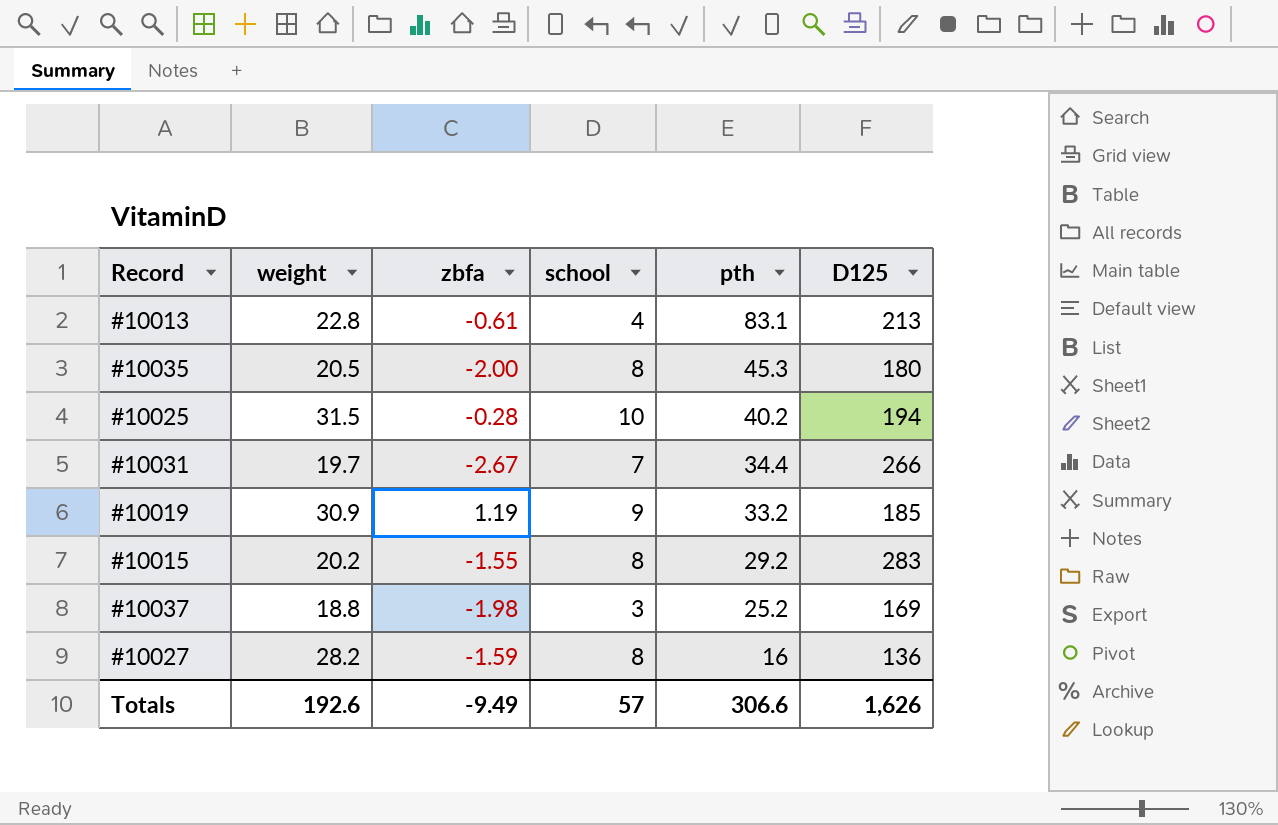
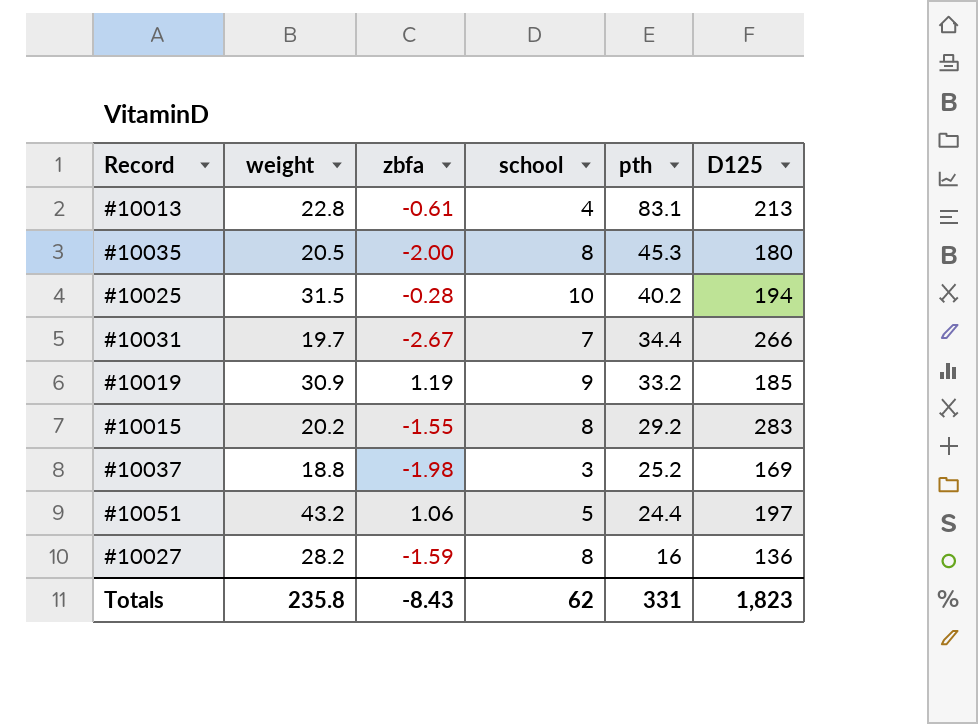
row #10051: none -> 43.2 | 1.06 | 5 | 24.4 | 197
Totals | weight: 192.6 -> 235.8
Totals | zbfa: -9.49 -> -8.43
Totals | school: 57 -> 62
Totals | pth: 306.6 -> 331
Totals | D125: 1,626 -> 1,823

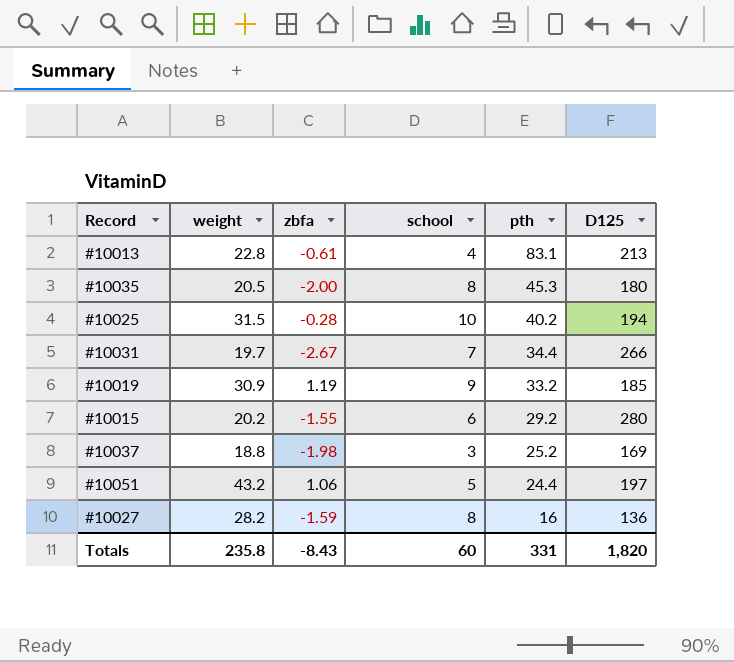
#10015 | school: 8 -> 6
#10015 | D125: 283 -> 280
Totals | school: 62 -> 60
Totals | D125: 1,823 -> 1,820

